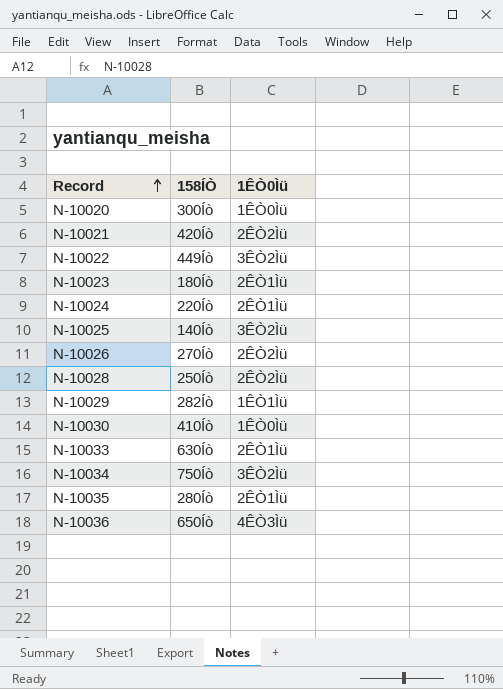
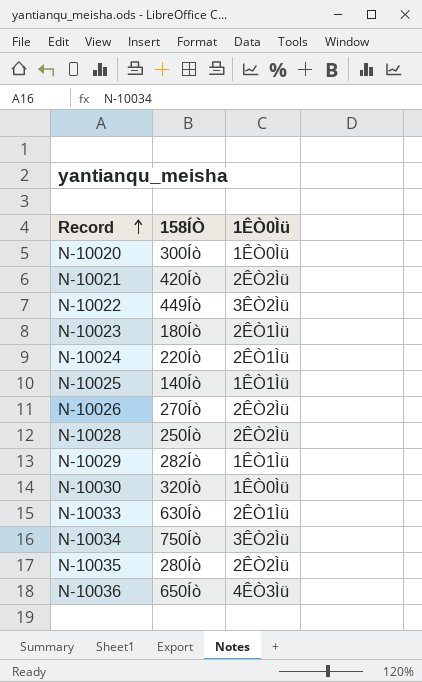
N-10025 | 1ÊÒ0Ìü: 3ÊÒ2Ìü -> 1ÊÒ1Ìü
N-10030 | 158ÍÒ: 410Íò -> 320Íò
N-10035 | 1ÊÒ0Ìü: 2ÊÒ1Ìü -> 2ÊÒ2Ìü

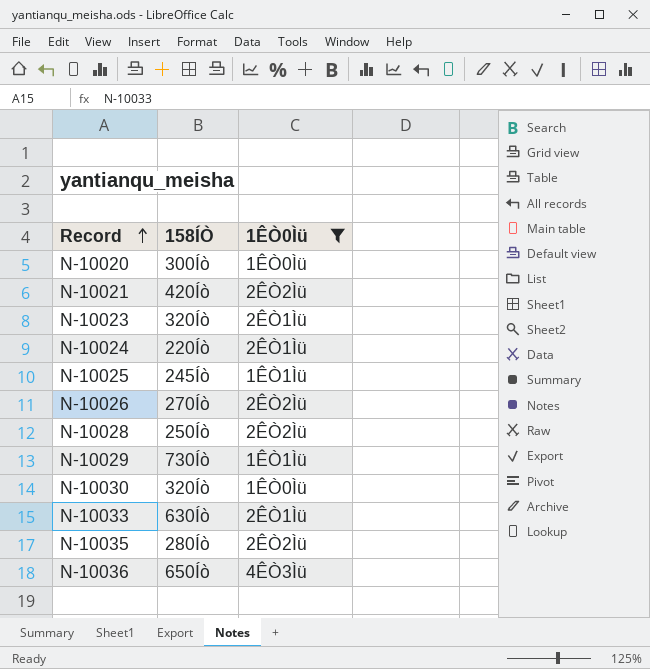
filter: none -> 1ÊÒ0Ìü != 3ÊÒ2Ìü
N-10023 | 158ÍÒ: 180Íò -> 320Íò
N-10025 | 158ÍÒ: 140Íò -> 245Íò
N-10029 | 158ÍÒ: 282Íò -> 730Íò

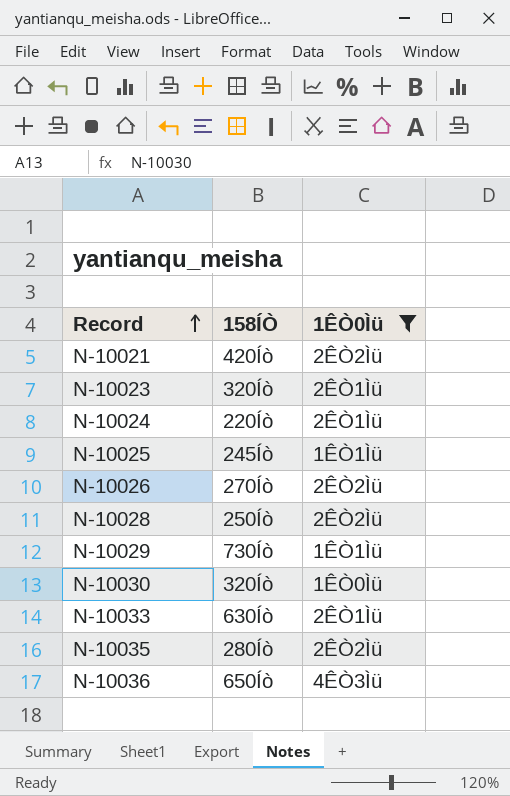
row N-10020: 300Íò | 1ÊÒ0Ìü -> none

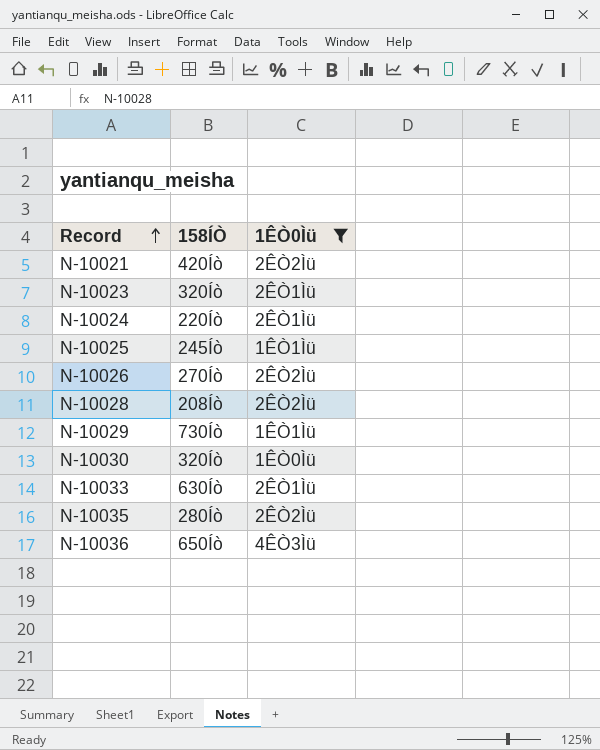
N-10028 | 158ÍÒ: 250Íò -> 208Íò

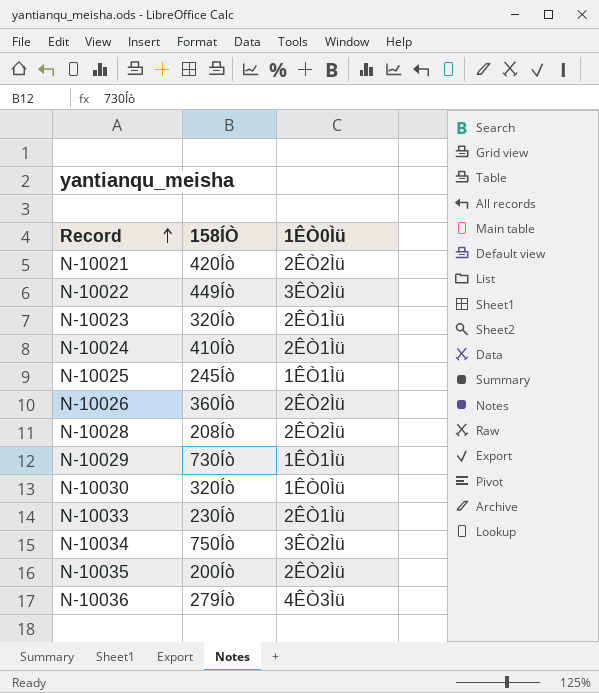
filter: 1ÊÒ0Ìü != 3ÊÒ2Ìü -> none
N-10024 | 158ÍÒ: 220Íò -> 410Íò
N-10026 | 158ÍÒ: 270Íò -> 360Íò
N-10033 | 158ÍÒ: 630Íò -> 230Íò
N-10035 | 158ÍÒ: 280Íò -> 200Íò
N-10036 | 158ÍÒ: 650Íò -> 279Íò

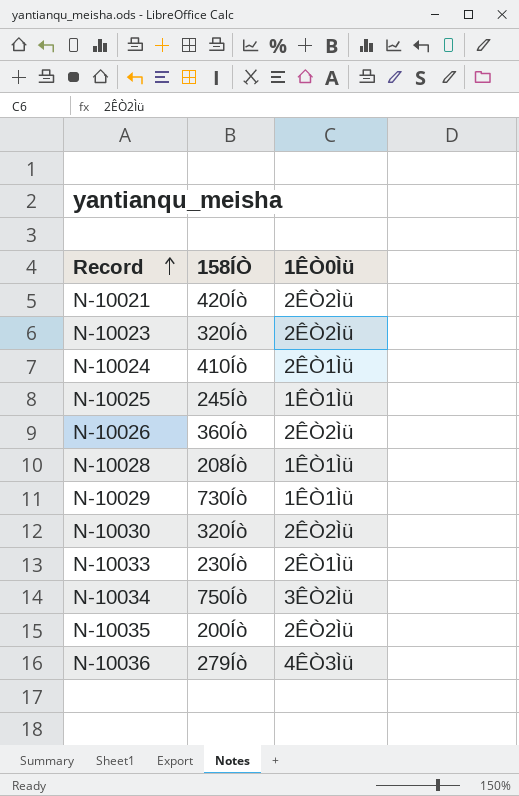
row N-10022: 449Íò | 3ÊÒ2Ìü -> none
N-10023 | 1ÊÒ0Ìü: 2ÊÒ1Ìü -> 2ÊÒ2Ìü
N-10028 | 1ÊÒ0Ìü: 2ÊÒ2Ìü -> 1ÊÒ1Ìü
N-10030 | 1ÊÒ0Ìü: 1ÊÒ0Ìü -> 2ÊÒ2Ìü

